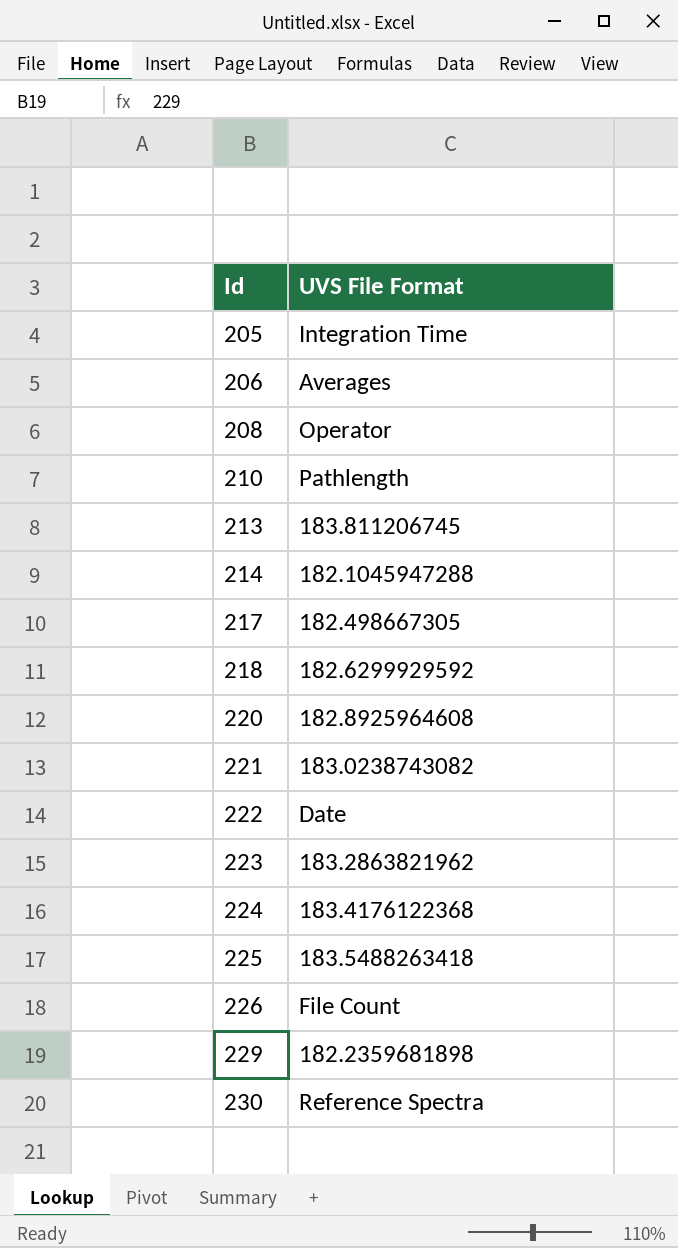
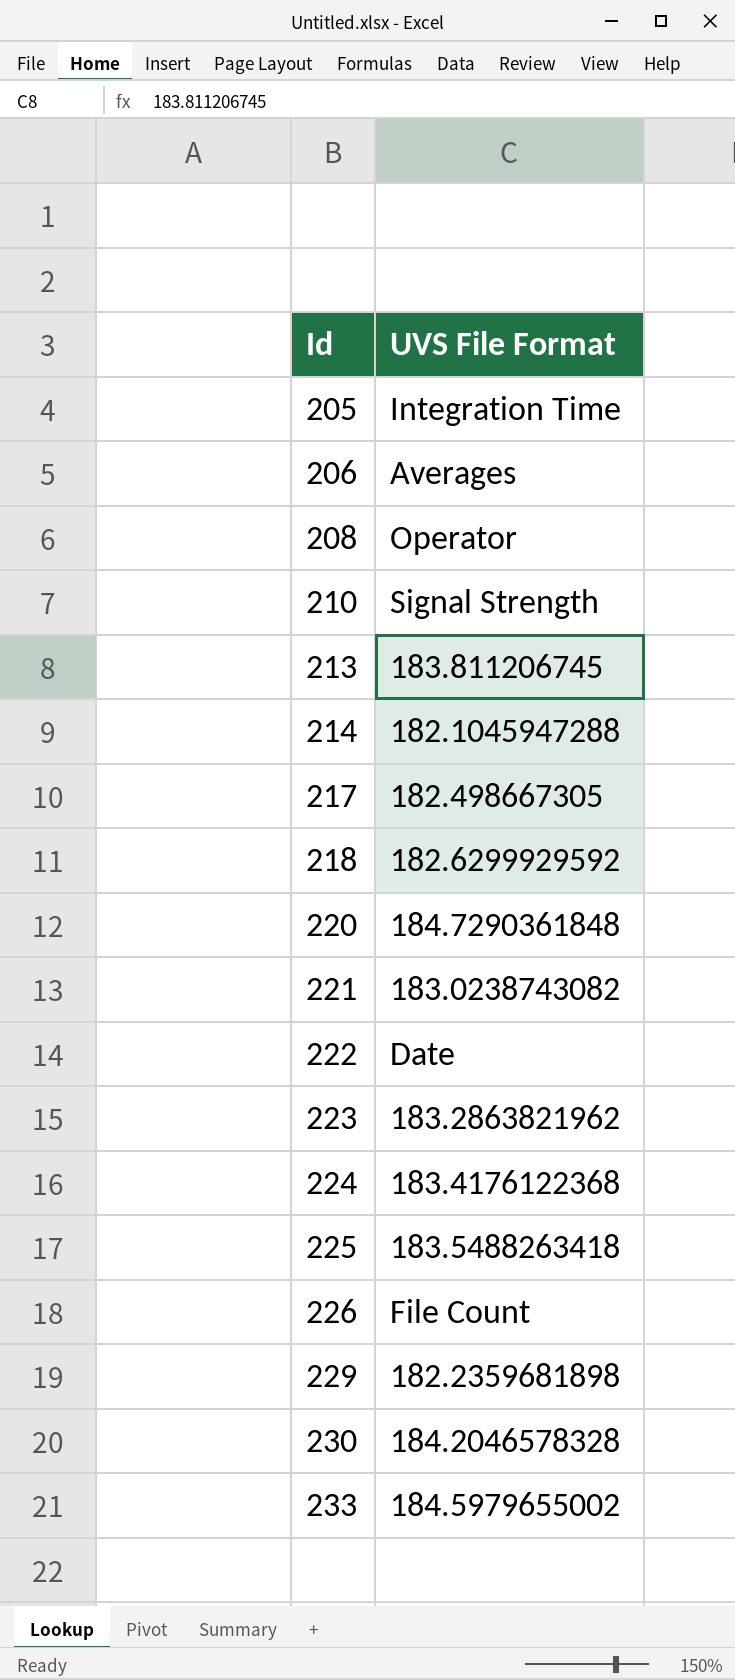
210 | UVS File Format: Pathlength -> Signal Strength
220 | UVS File Format: 182.8925964608 -> 184.7290361848
230 | UVS File Format: Reference Spectra -> 184.2046578328
row 233: none -> 184.5979655002

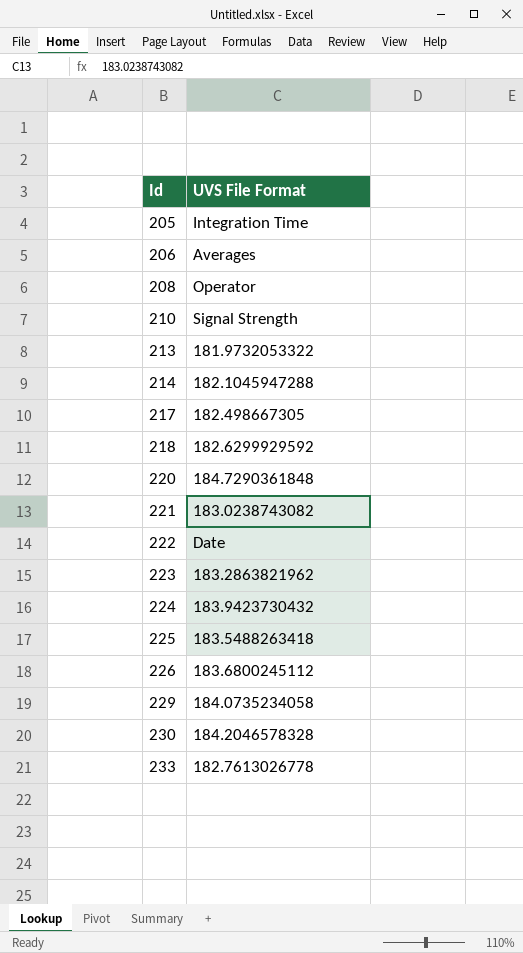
213 | UVS File Format: 183.811206745 -> 181.9732053322
224 | UVS File Format: 183.4176122368 -> 183.9423730432
226 | UVS File Format: File Count -> 183.6800245112
229 | UVS File Format: 182.2359681898 -> 184.0735234058
233 | UVS File Format: 184.5979655002 -> 182.7613026778

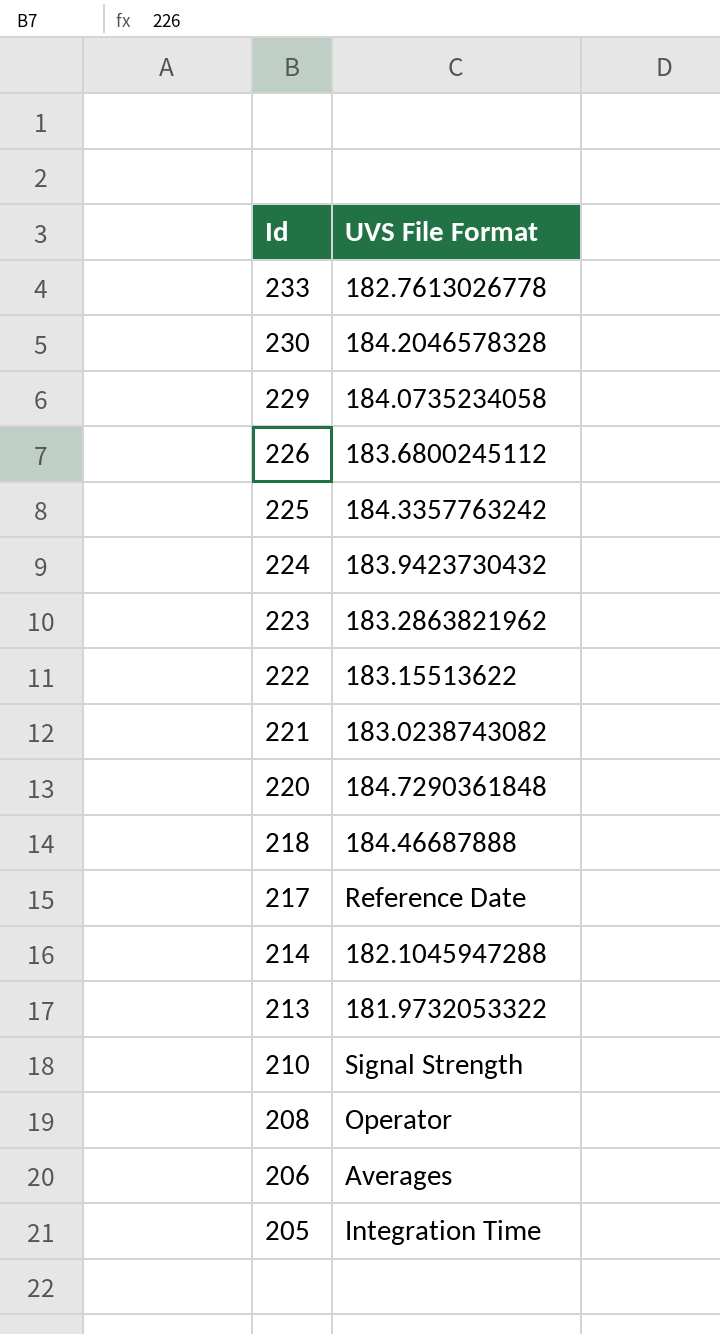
row order: Id ascending -> Id descending
225 | UVS File Format: 183.5488263418 -> 184.3357763242
222 | UVS File Format: Date -> 183.15513622
218 | UVS File Format: 182.6299929592 -> 184.46687888
217 | UVS File Format: 182.498667305 -> Reference Date

